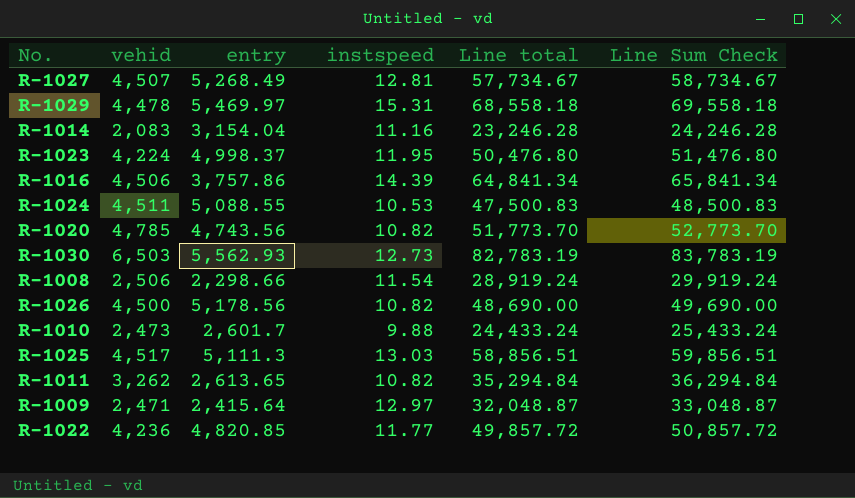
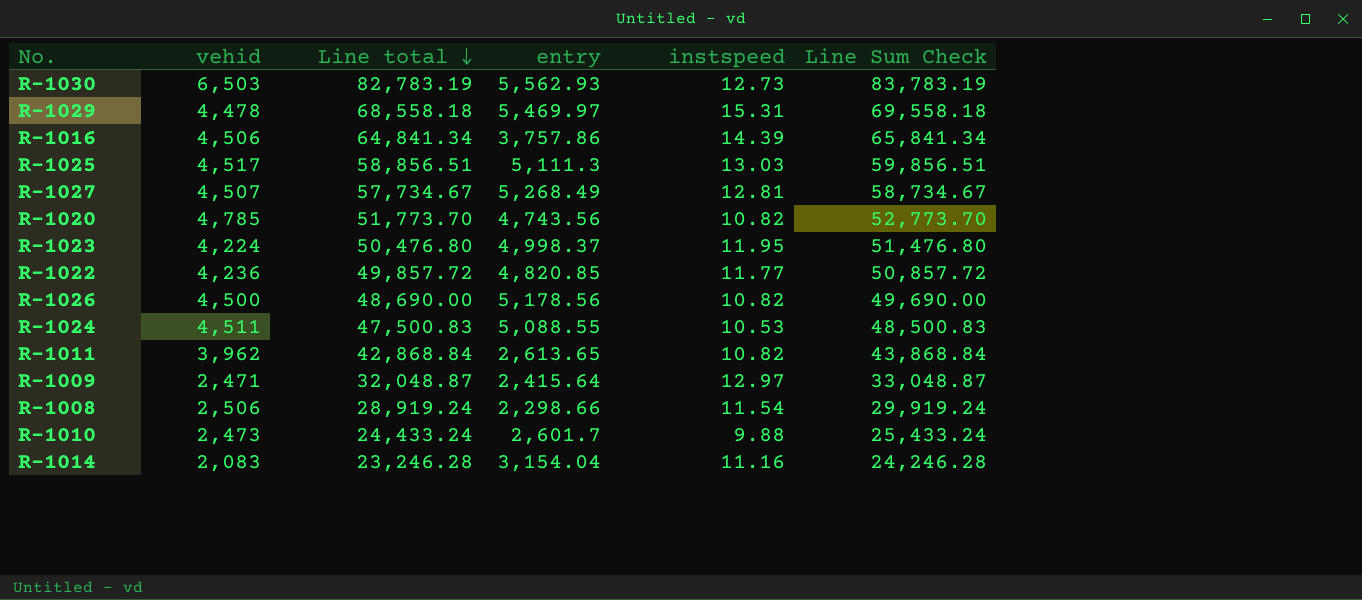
row order: none -> Line total descending
column Line total | position: 5 -> 3
R-1011 | vehid: 3,262 -> 3,962
R-1011 | Line total: 35,294.84 -> 42,868.84
R-1011 | Line Sum Check: 36,294.84 -> 43,868.84

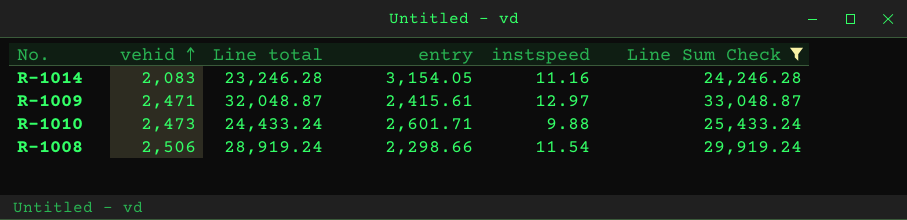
filter: none -> Line Sum Check <= 33,048.87
row order: Line total descending -> vehid ascending
R-1014 | entry: 3,154.04 -> 3,154.05
R-1009 | entry: 2,415.64 -> 2,415.61
R-1010 | entry: 2,601.7 -> 2,601.71

